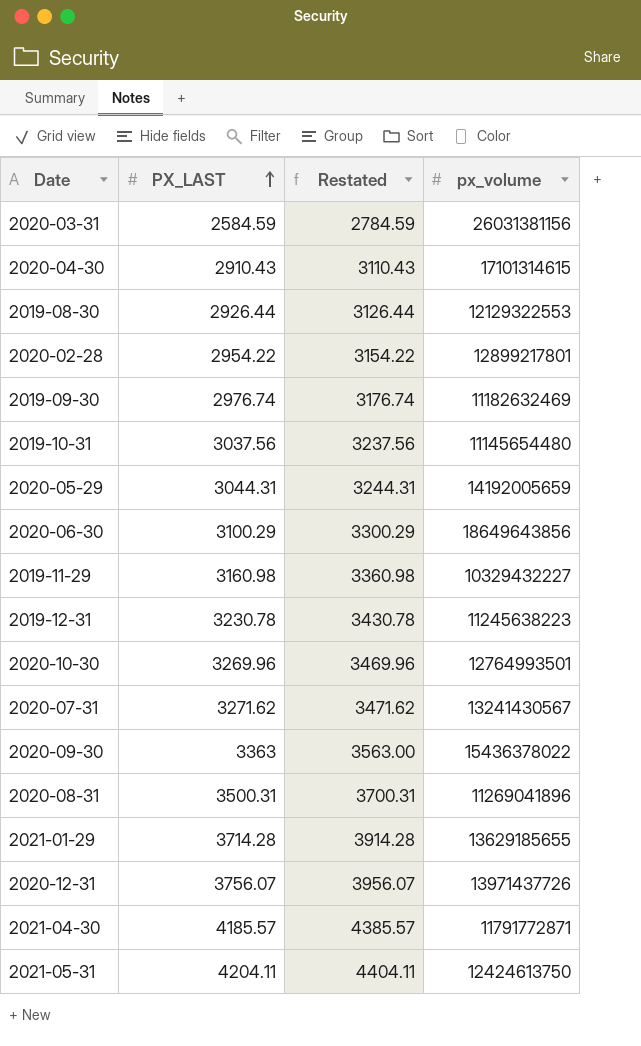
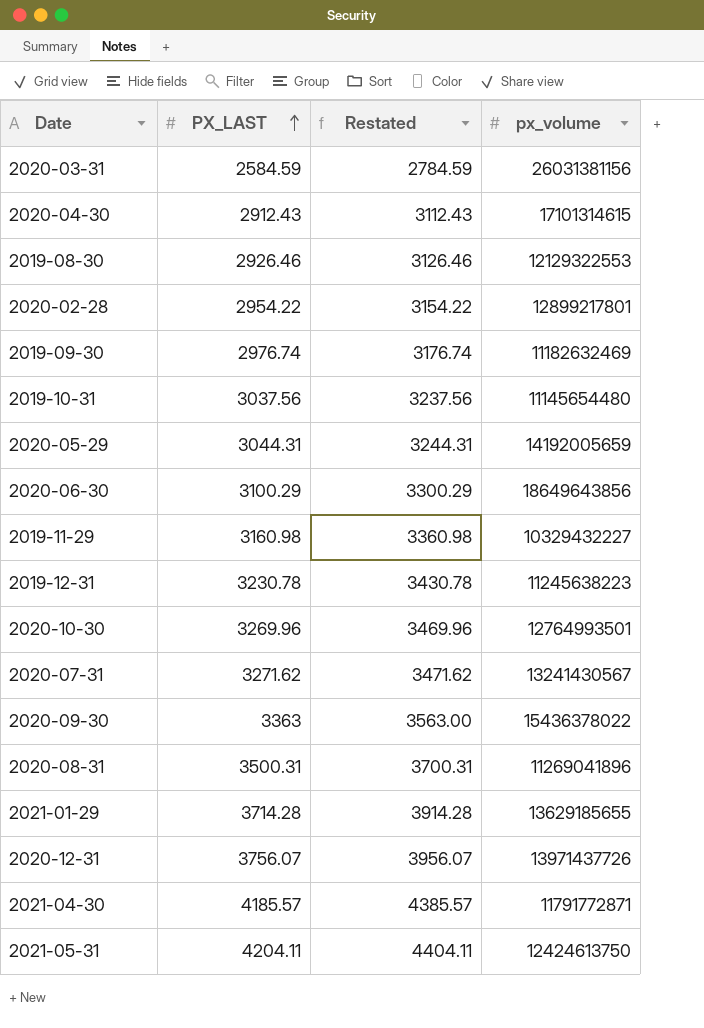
2020-04-30 | PX_LAST: 2910.43 -> 2912.43
2020-04-30 | Restated: 3110.43 -> 3112.43
2019-08-30 | PX_LAST: 2926.44 -> 2926.46
2019-08-30 | Restated: 3126.44 -> 3126.46

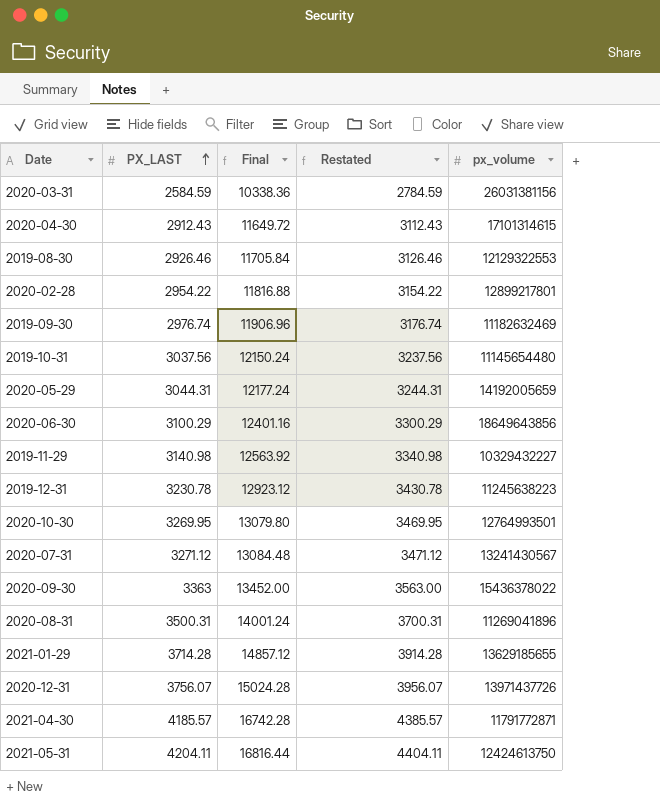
column Final | formula: none -> [PX_LAST] * 4
2019-11-29 | PX_LAST: 3160.98 -> 3140.98
2019-11-29 | Restated: 3360.98 -> 3340.98
2020-10-30 | PX_LAST: 3269.96 -> 3269.95
2020-10-30 | Restated: 3469.96 -> 3469.95
2020-07-31 | PX_LAST: 3271.62 -> 3271.12
2020-07-31 | Restated: 3471.62 -> 3471.12

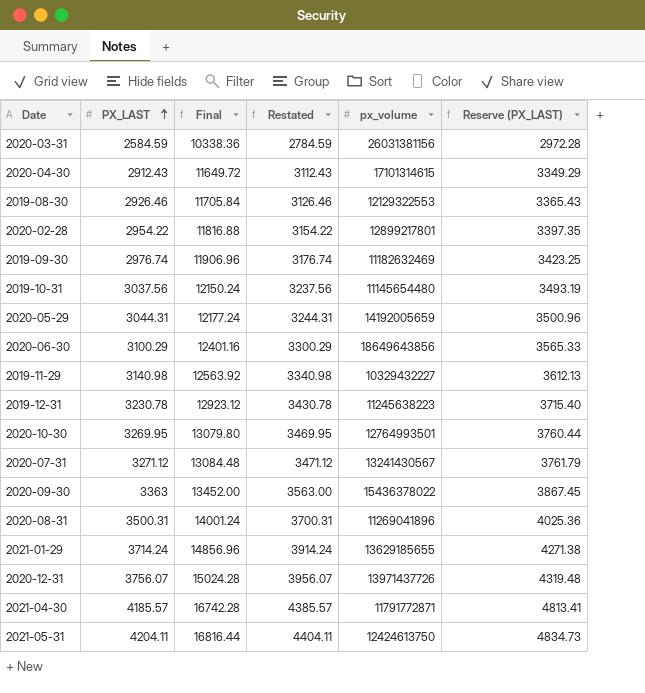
column Reserve (PX_LAST) | formula: none -> [PX_LAST] * 1.15
2021-01-29 | PX_LAST: 3714.28 -> 3714.24
2021-01-29 | Final: 14857.12 -> 14856.96
2021-01-29 | Restated: 3914.28 -> 3914.24

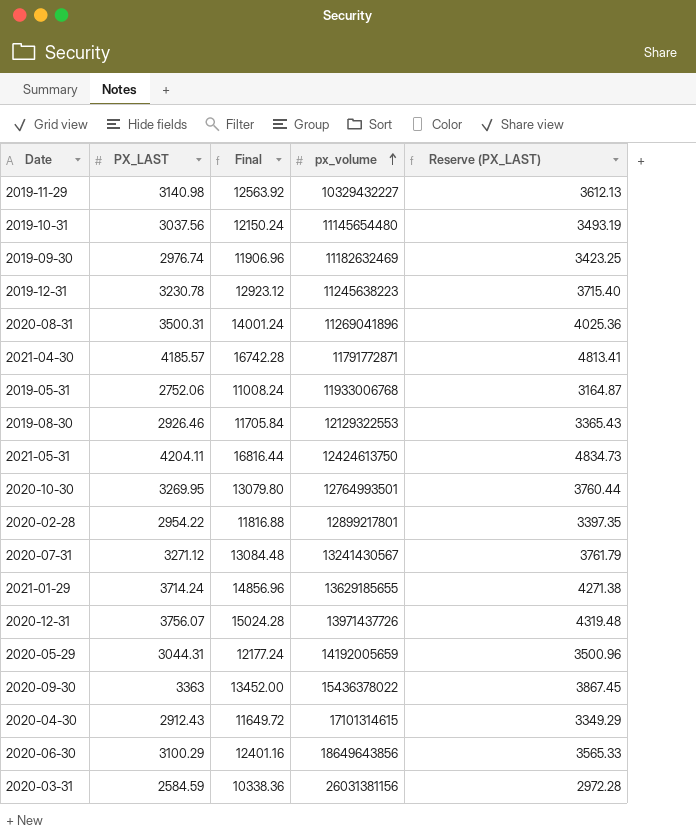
row order: PX_LAST ascending -> px_volume ascending
column Restated | formula: [PX_LAST] + 200 -> none
row 2019-05-31: none -> 2752.06 | 11008.24 | 11933006768 | 3164.87

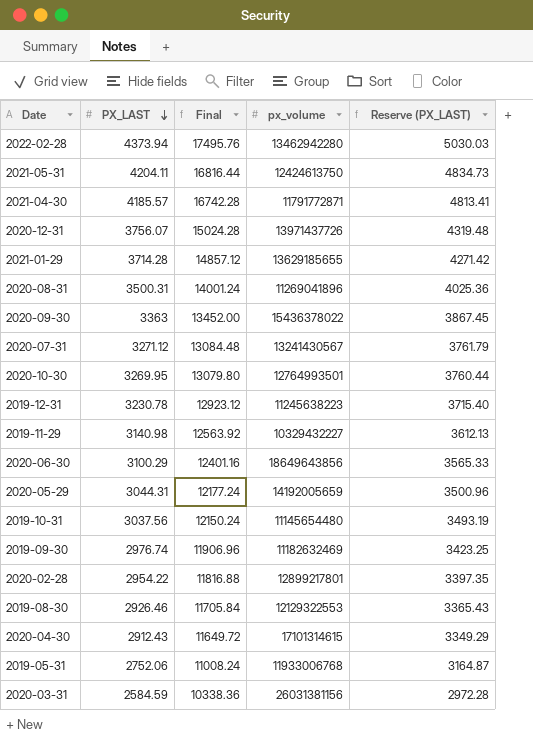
row order: px_volume ascending -> PX_LAST descending
row 2022-02-28: none -> 4373.94 | 17495.76 | 13462942280 | 5030.03
2021-01-29 | PX_LAST: 3714.24 -> 3714.28
2021-01-29 | Final: 14856.96 -> 14857.12
2021-01-29 | Reserve (PX_LAST): 4271.38 -> 4271.42

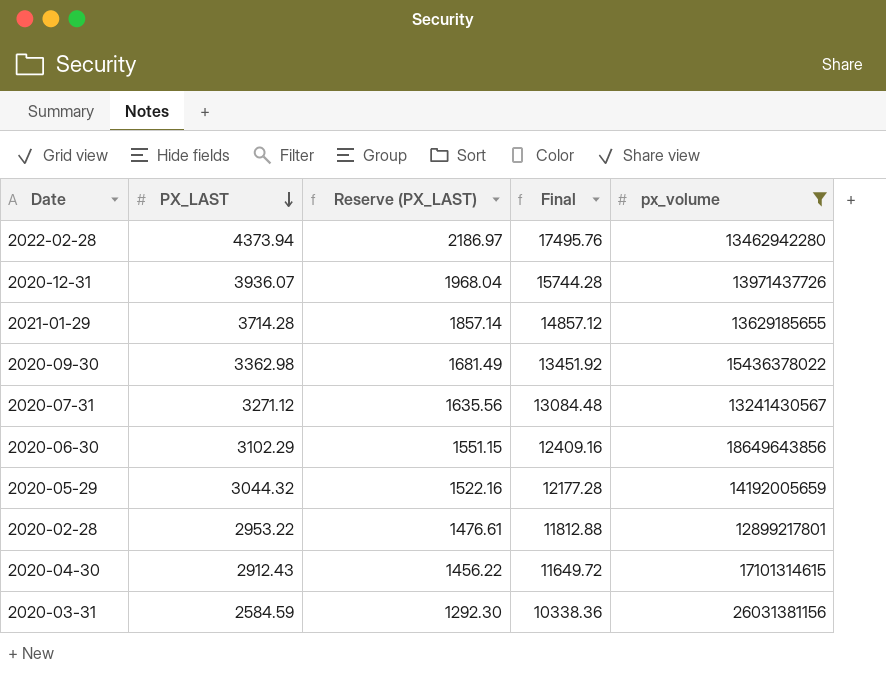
filter: none -> px_volume >= 12899217801
column Reserve (PX_LAST) | formula: [PX_LAST] * 1.15 -> [PX_LAST] * 0.5
column Reserve (PX_LAST) | position: 5 -> 3
2020-12-31 | PX_LAST: 3756.07 -> 3936.07
2020-12-31 | Final: 15024.28 -> 15744.28
2020-09-30 | PX_LAST: 3363 -> 3362.98
2020-09-30 | Final: 13452.00 -> 13451.92
2020-06-30 | PX_LAST: 3100.29 -> 3102.29
2020-06-30 | Final: 12401.16 -> 12409.16
2020-05-29 | PX_LAST: 3044.31 -> 3044.32
2020-05-29 | Final: 12177.24 -> 12177.28
2020-02-28 | PX_LAST: 2954.22 -> 2953.22
2020-02-28 | Final: 11816.88 -> 11812.88

